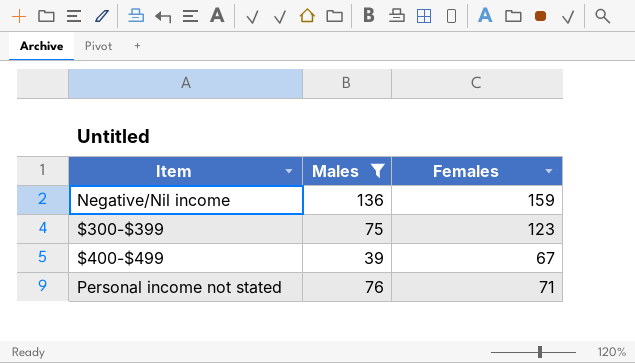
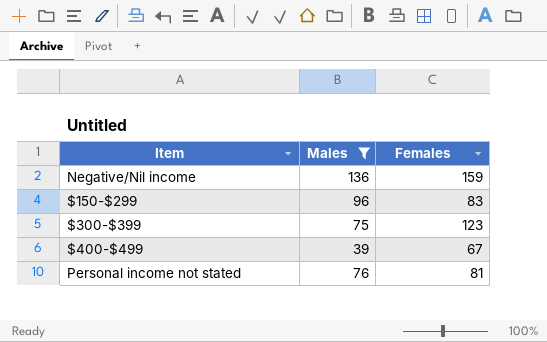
row $150-$299: none -> 96 | 83
Personal income not stated | Females: 71 -> 81

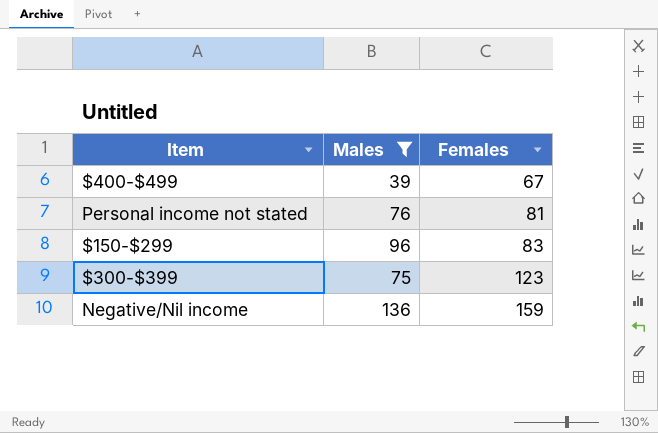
row order: none -> Females ascending

